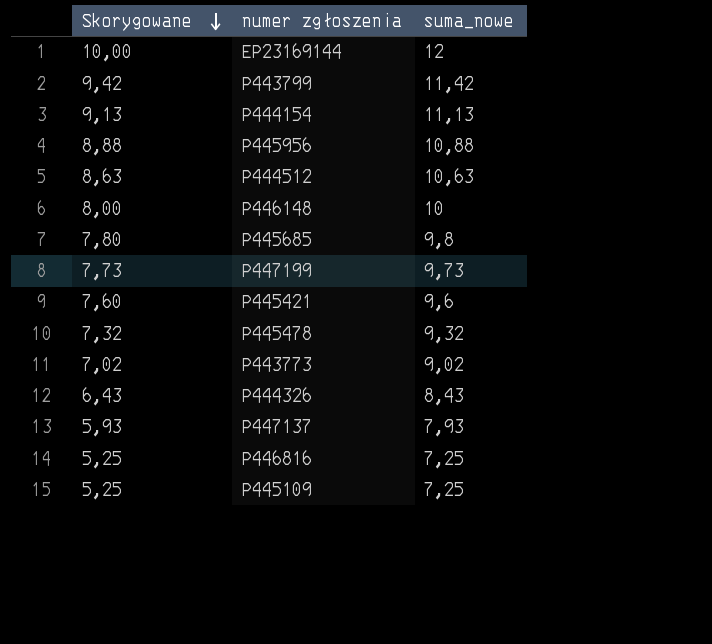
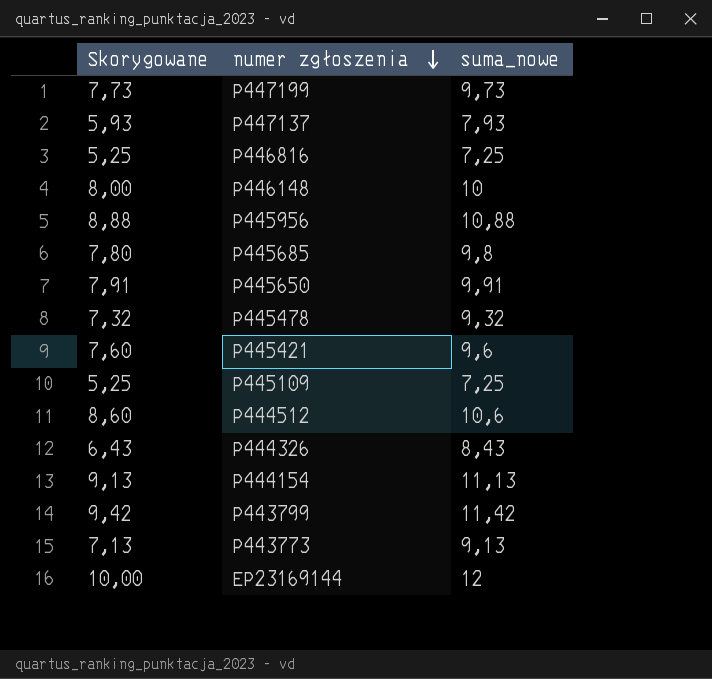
row order: Skorygowane descending -> numer zgłoszenia descending
row P445650: none -> 7,91 | 9,91
P444512 | Skorygowane: 8,63 -> 8,60
P444512 | suma_nowe: 10,63 -> 10,6
P443773 | Skorygowane: 7,02 -> 7,13
P443773 | suma_nowe: 9,02 -> 9,13

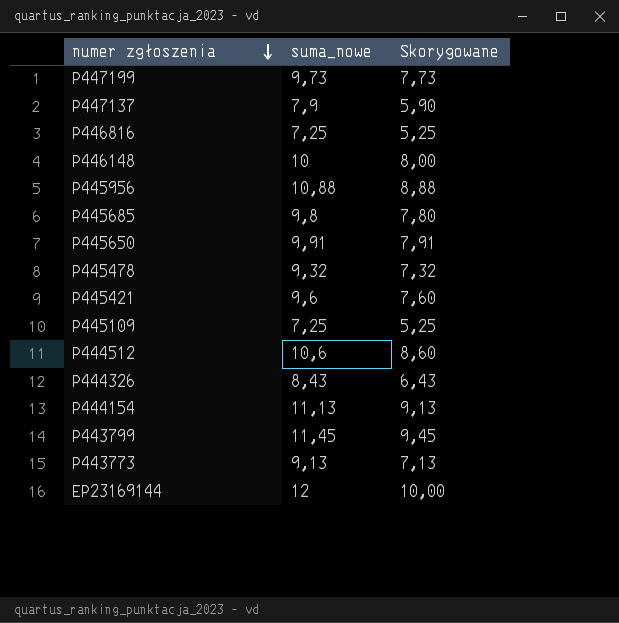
column Skorygowane | position: 1 -> 3
P447137 | suma_nowe: 7,93 -> 7,9
P447137 | Skorygowane: 5,93 -> 5,90
P443799 | suma_nowe: 11,42 -> 11,45
P443799 | Skorygowane: 9,42 -> 9,45

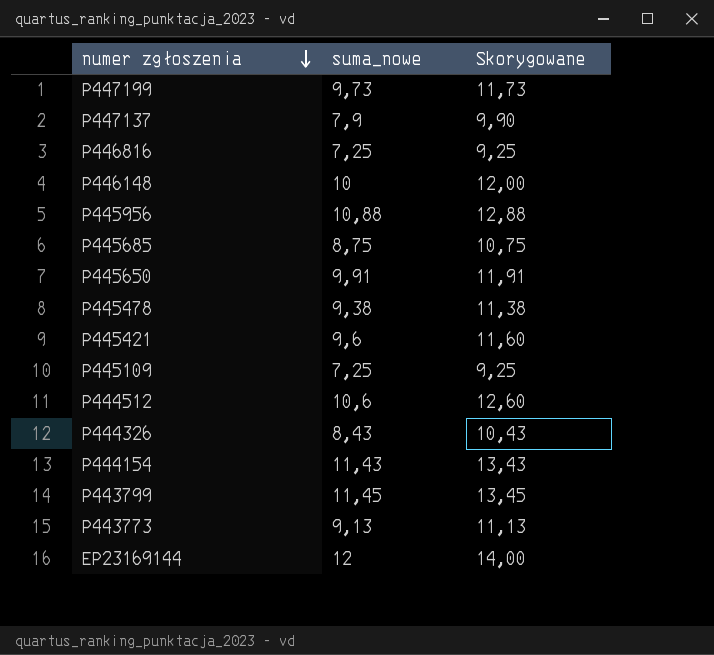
column Skorygowane | formula: [suma_nowe] - 2 -> [suma_nowe] + 2
P445685 | suma_nowe: 9,8 -> 8,75
P445478 | suma_nowe: 9,32 -> 9,38
P444154 | suma_nowe: 11,13 -> 11,43

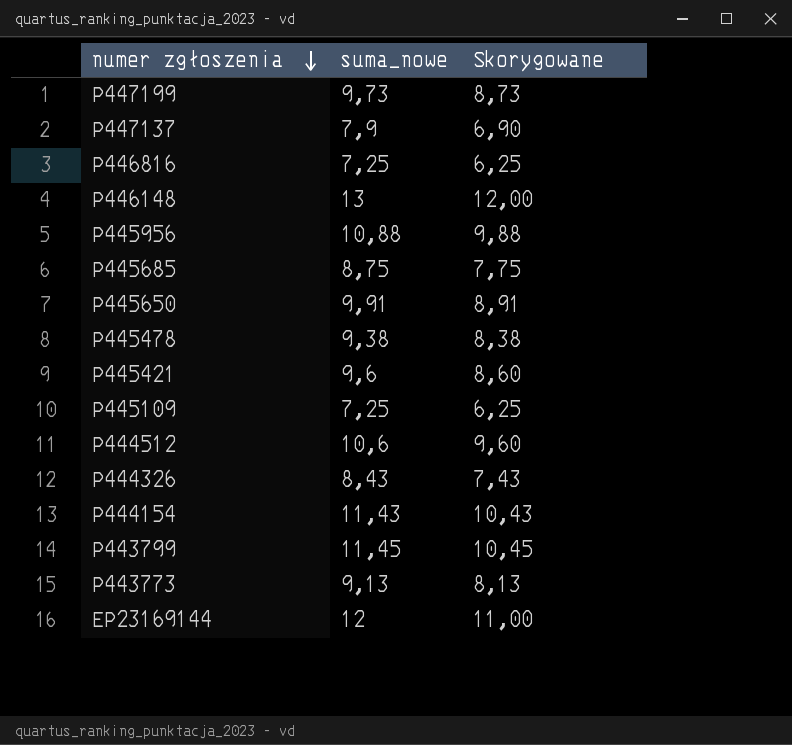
column Skorygowane | formula: [suma_nowe] + 2 -> [suma_nowe] - 1
P446148 | suma_nowe: 10 -> 13

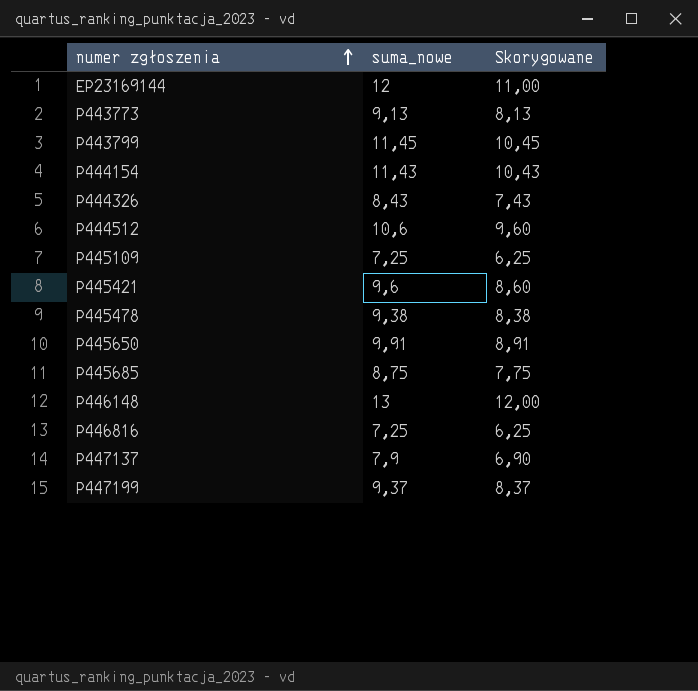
row order: numer zgłoszenia descending -> numer zgłoszenia ascending
row P445956: 10,88 | 9,88 -> none
P447199 | suma_nowe: 9,73 -> 9,37
P447199 | Skorygowane: 8,73 -> 8,37

